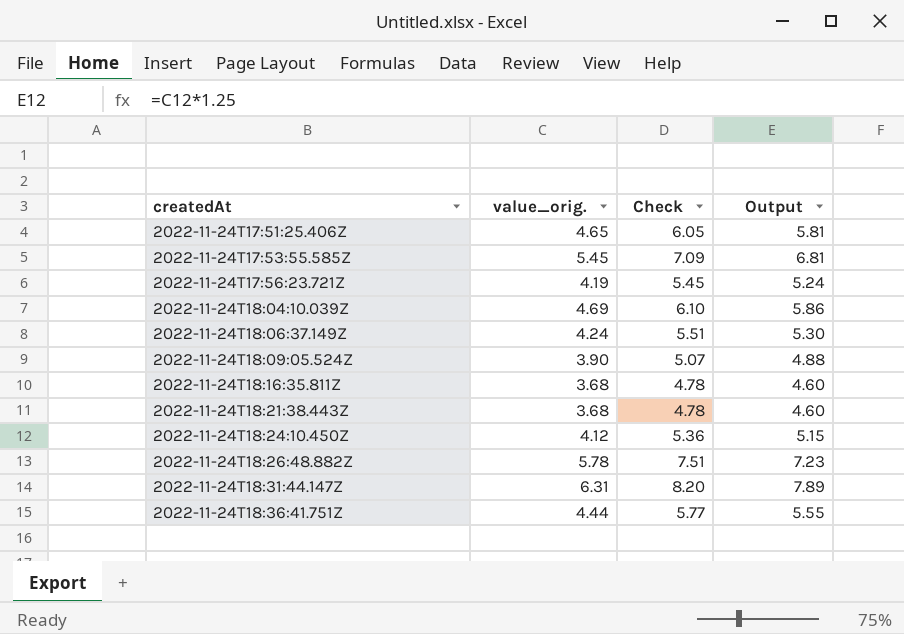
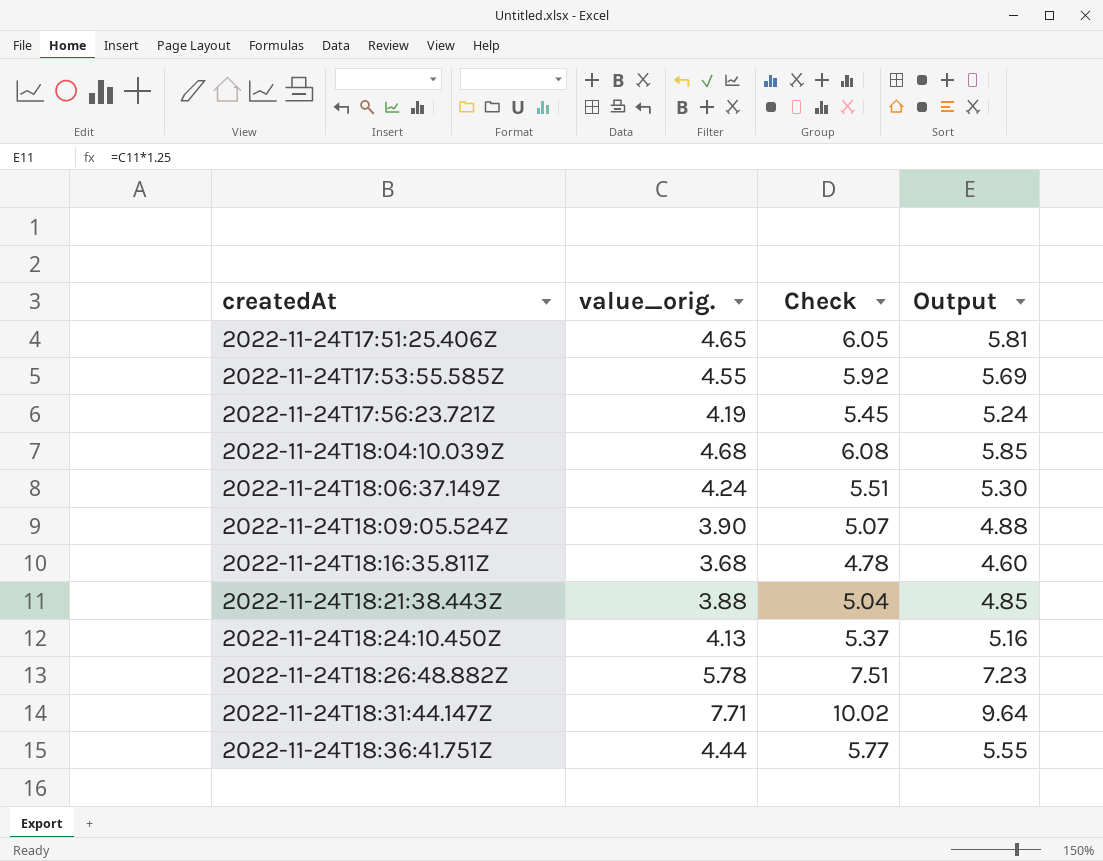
2022-11-24T17:53:55.585Z | value_orig.: 5.45 -> 4.55
2022-11-24T17:53:55.585Z | Check: 7.09 -> 5.92
2022-11-24T17:53:55.585Z | Output: 6.81 -> 5.69
2022-11-24T18:04:10.039Z | value_orig.: 4.69 -> 4.68
2022-11-24T18:04:10.039Z | Check: 6.10 -> 6.08
2022-11-24T18:04:10.039Z | Output: 5.86 -> 5.85
2022-11-24T18:21:38.443Z | value_orig.: 3.68 -> 3.88
2022-11-24T18:21:38.443Z | Check: 4.78 -> 5.04
2022-11-24T18:21:38.443Z | Output: 4.60 -> 4.85
2022-11-24T18:24:10.450Z | value_orig.: 4.12 -> 4.13
2022-11-24T18:24:10.450Z | Check: 5.36 -> 5.37
2022-11-24T18:24:10.450Z | Output: 5.15 -> 5.16
2022-11-24T18:31:44.147Z | value_orig.: 6.31 -> 7.71
2022-11-24T18:31:44.147Z | Check: 8.20 -> 10.02
2022-11-24T18:31:44.147Z | Output: 7.89 -> 9.64

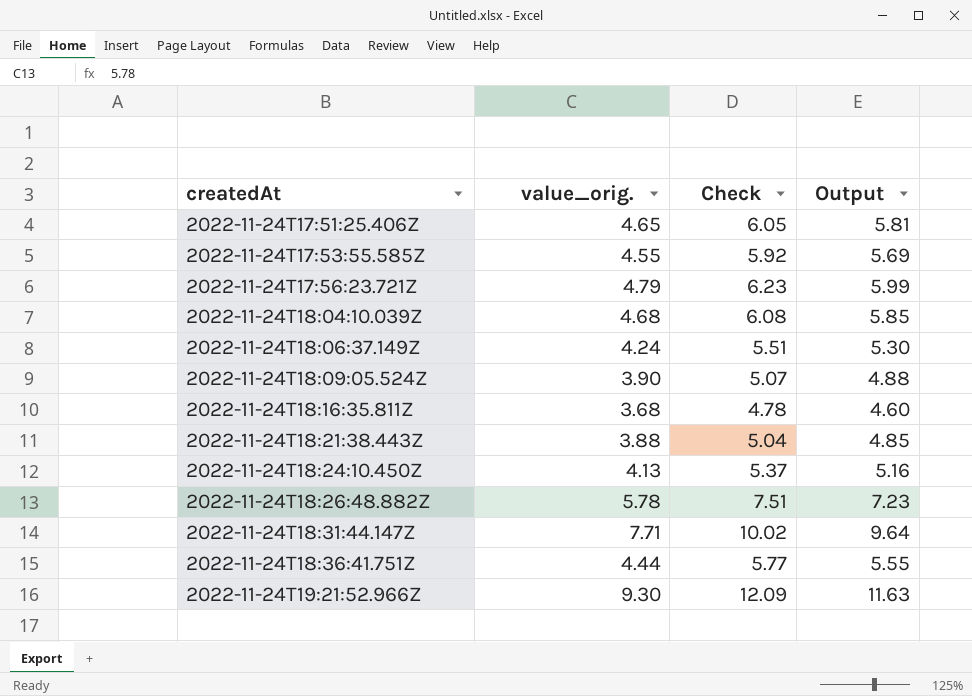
2022-11-24T17:56:23.721Z | value_orig.: 4.19 -> 4.79
2022-11-24T17:56:23.721Z | Check: 5.45 -> 6.23
2022-11-24T17:56:23.721Z | Output: 5.24 -> 5.99
row 2022-11-24T19:21:52.966Z: none -> 9.30 | 12.09 | 11.63

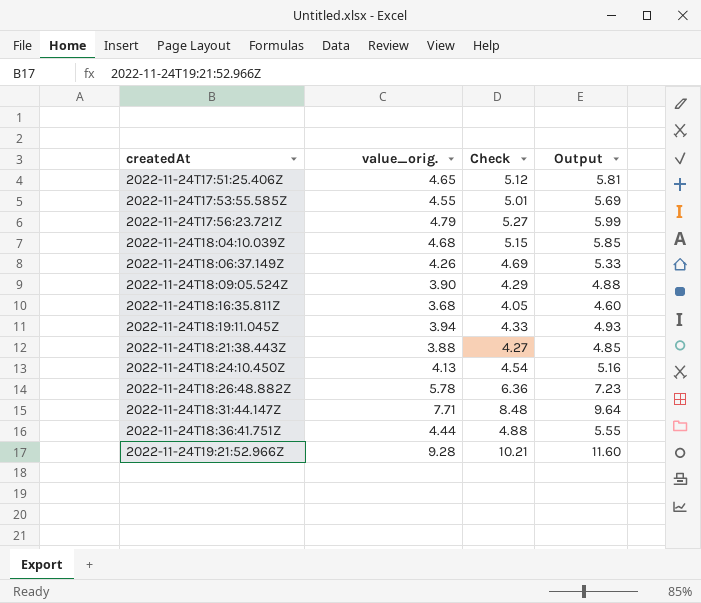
column Check | formula: [value_orig.] * 1.3 -> [value_orig.] * 1.1
2022-11-24T18:06:37.149Z | value_orig.: 4.24 -> 4.26
2022-11-24T18:06:37.149Z | Output: 5.30 -> 5.33
row 2022-11-24T18:19:11.045Z: none -> 3.94 | 4.33 | 4.93
2022-11-24T19:21:52.966Z | value_orig.: 9.30 -> 9.28
2022-11-24T19:21:52.966Z | Output: 11.63 -> 11.60

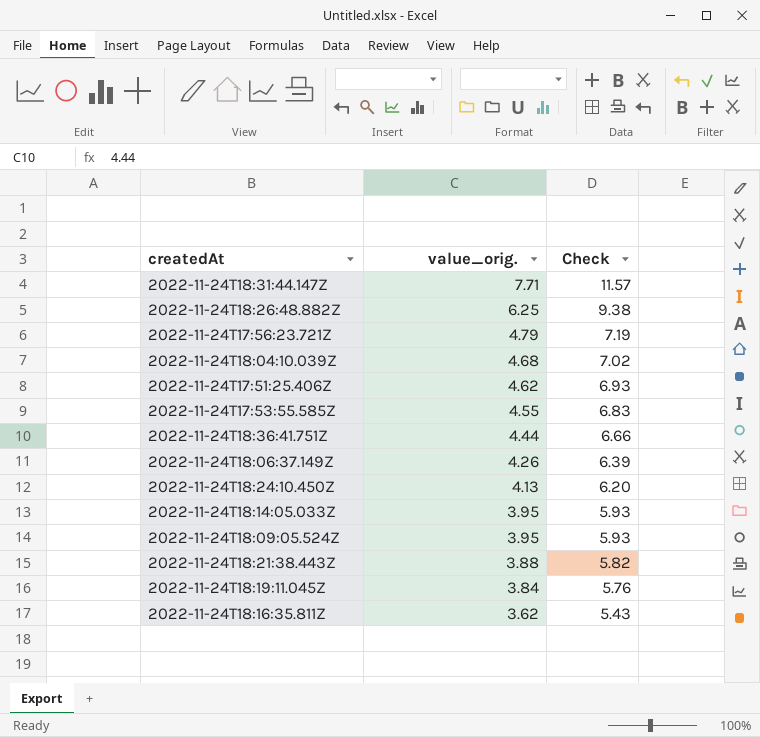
row order: createdAt ascending -> value_orig. descending
column Output | formula: [value_orig.] * 1.25 -> none
column Check | formula: [value_orig.] * 1.1 -> [value_orig.] * 1.5
row 2022-11-24T19:21:52.966Z: 9.28 | 10.21 | 11.60 -> none
2022-11-24T18:26:48.882Z | value_orig.: 5.78 -> 6.25
2022-11-24T17:51:25.406Z | value_orig.: 4.65 -> 4.62
row 2022-11-24T18:14:05.033Z: none -> 3.95 | 5.93
2022-11-24T18:09:05.524Z | value_orig.: 3.90 -> 3.95
2022-11-24T18:19:11.045Z | value_orig.: 3.94 -> 3.84
2022-11-24T18:16:35.811Z | value_orig.: 3.68 -> 3.62

